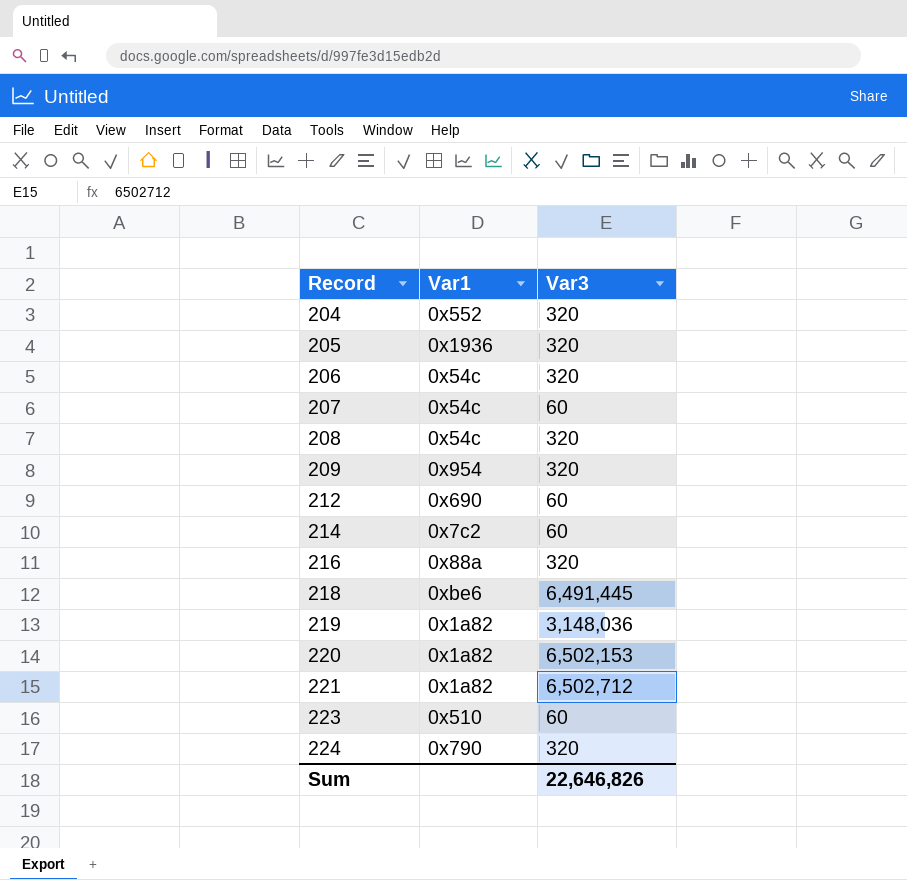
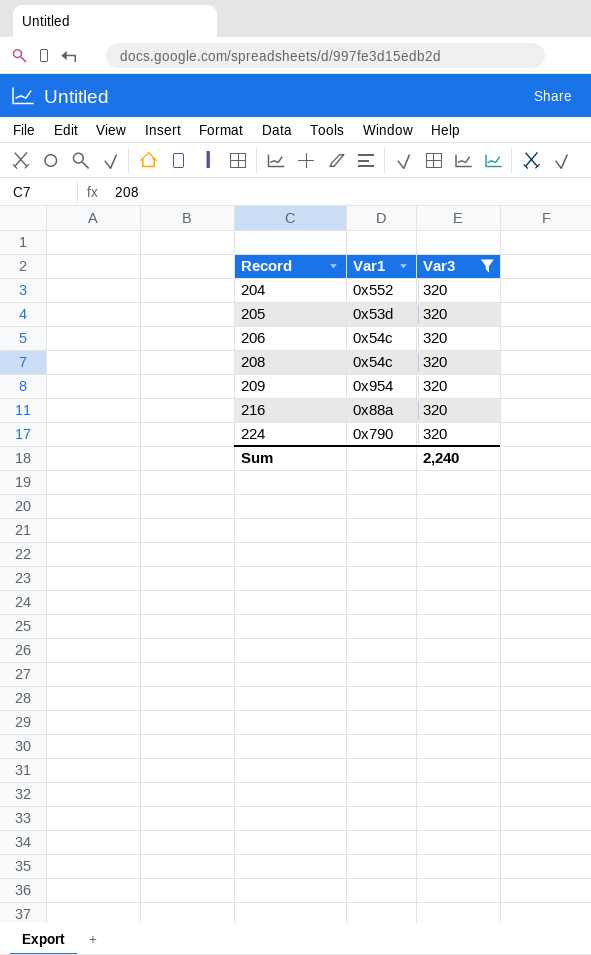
filter: none -> Var3 = 320
205 | Var1: 0x1936 -> 0x53d
Sum | Var3: 22,646,826 -> 2,240

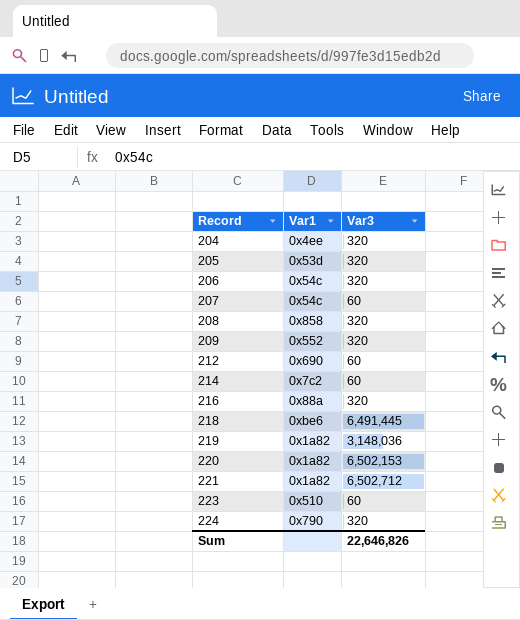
filter: Var3 = 320 -> none
204 | Var1: 0x552 -> 0x4ee
208 | Var1: 0x54c -> 0x858
209 | Var1: 0x954 -> 0x552
Sum | Var3: 2,240 -> 22,646,826

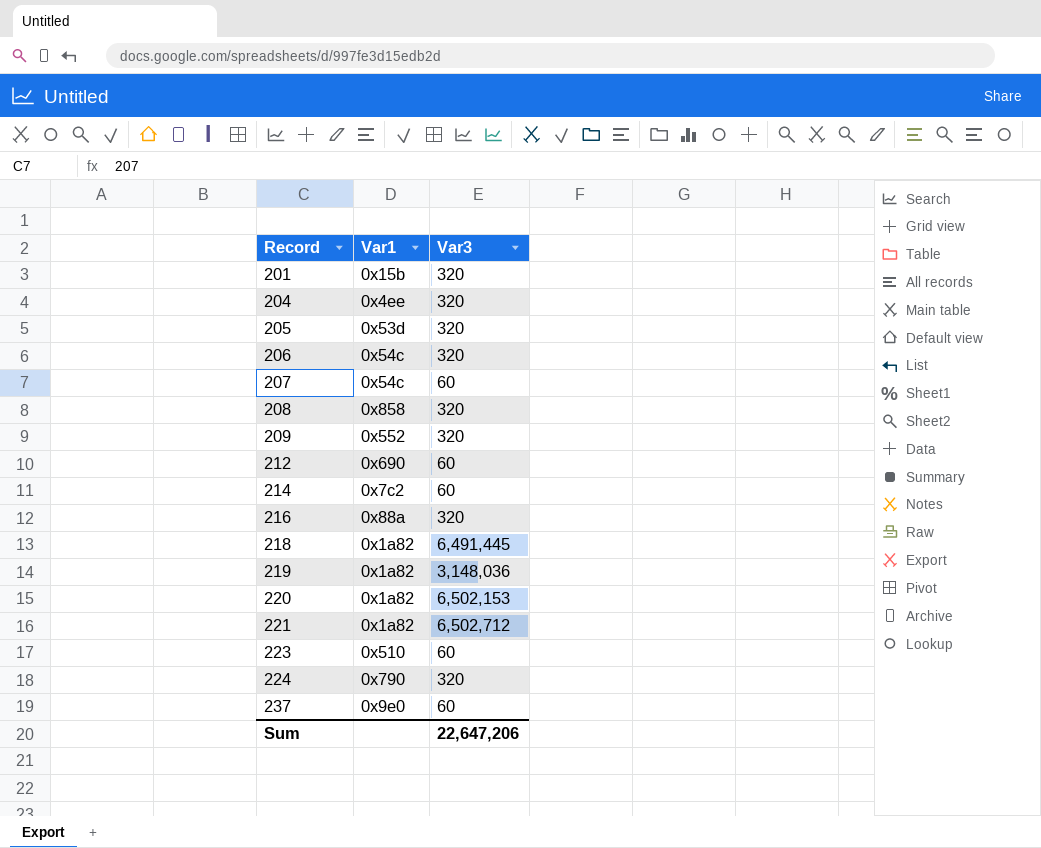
row 201: none -> 0x15b | 320
218 | Var1: 0xbe6 -> 0x1a82
row 237: none -> 0x9e0 | 60
Sum | Var3: 22,646,826 -> 22,647,206

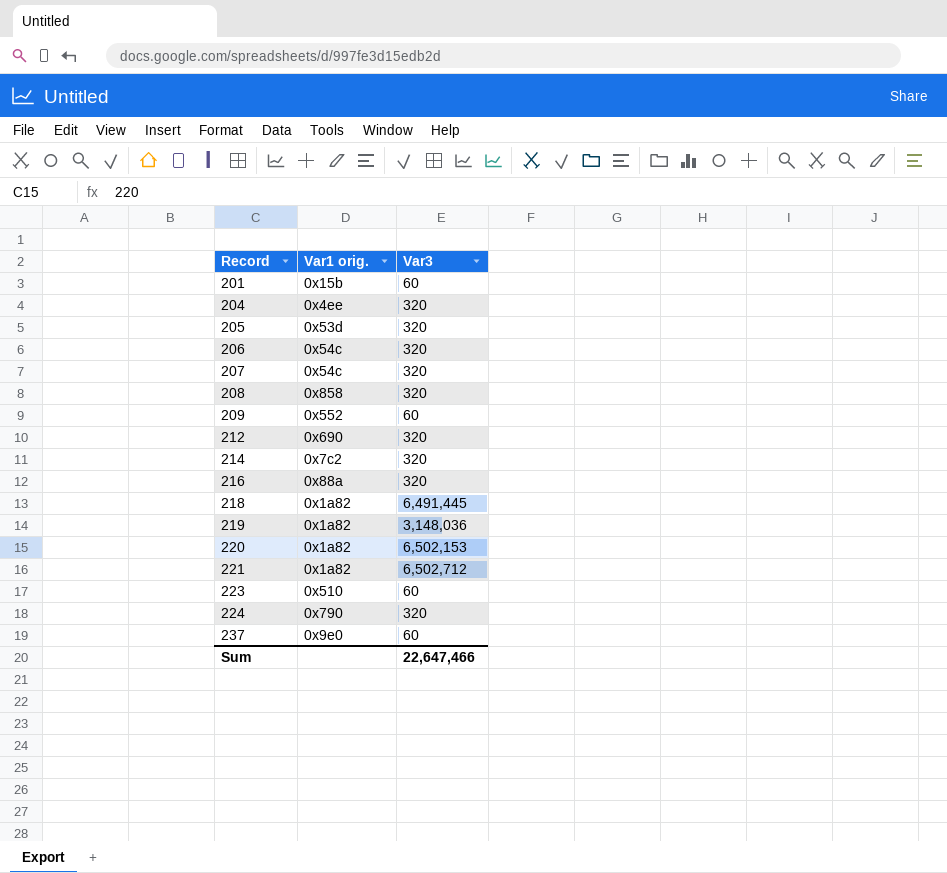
column name: Var1 -> Var1 orig.
201 | Var3: 320 -> 60
207 | Var3: 60 -> 320
209 | Var3: 320 -> 60
212 | Var3: 60 -> 320
214 | Var3: 60 -> 320
Sum | Var3: 22,647,206 -> 22,647,466

